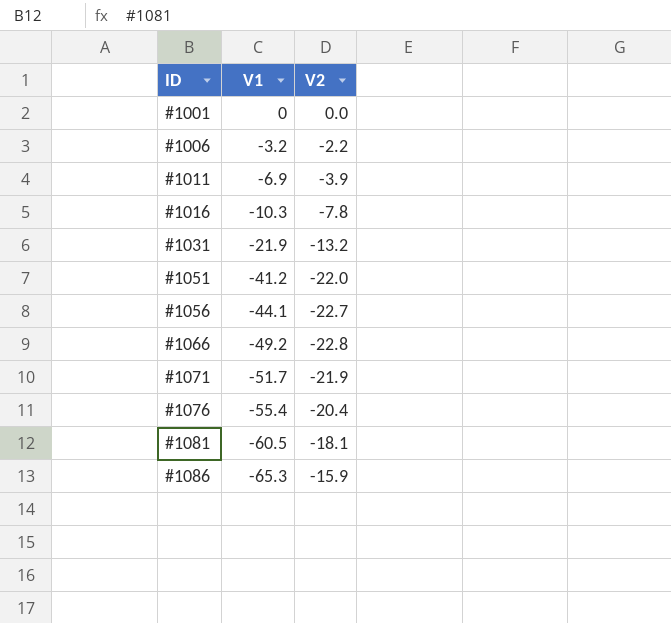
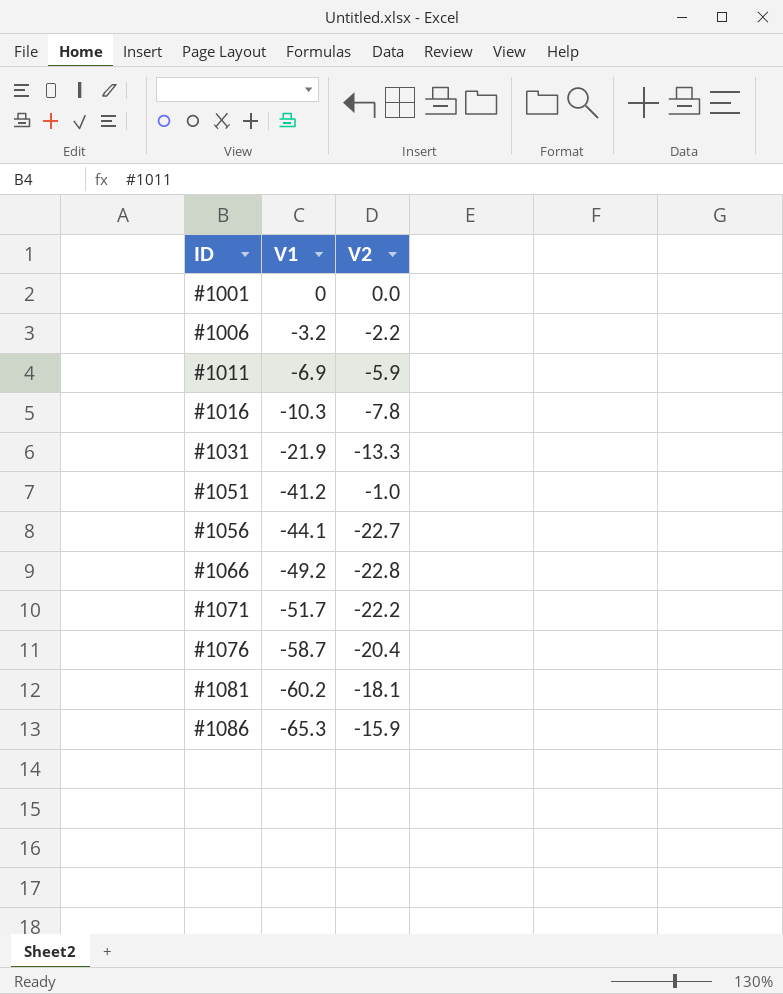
#1011 | V2: -3.9 -> -5.9
#1031 | V2: -13.2 -> -13.3
#1051 | V2: -22.0 -> -1.0
#1071 | V2: -21.9 -> -22.2
#1076 | V1: -55.4 -> -58.7
#1081 | V1: -60.5 -> -60.2

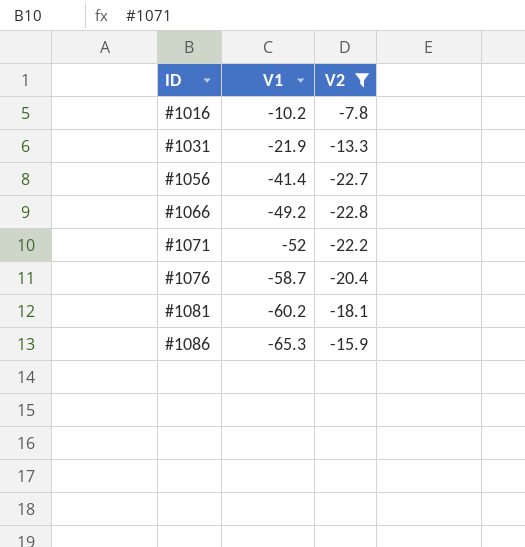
filter: none -> V2 <= -7.8
#1016 | V1: -10.3 -> -10.2
#1056 | V1: -44.1 -> -41.4
#1071 | V1: -51.7 -> -52

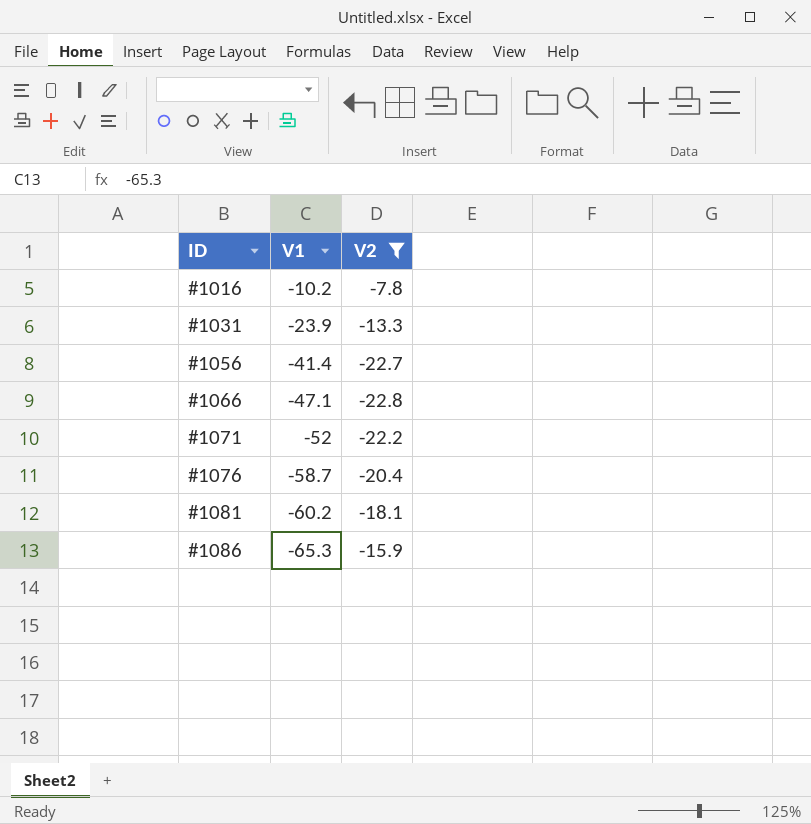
#1031 | V1: -21.9 -> -23.9
#1066 | V1: -49.2 -> -47.1

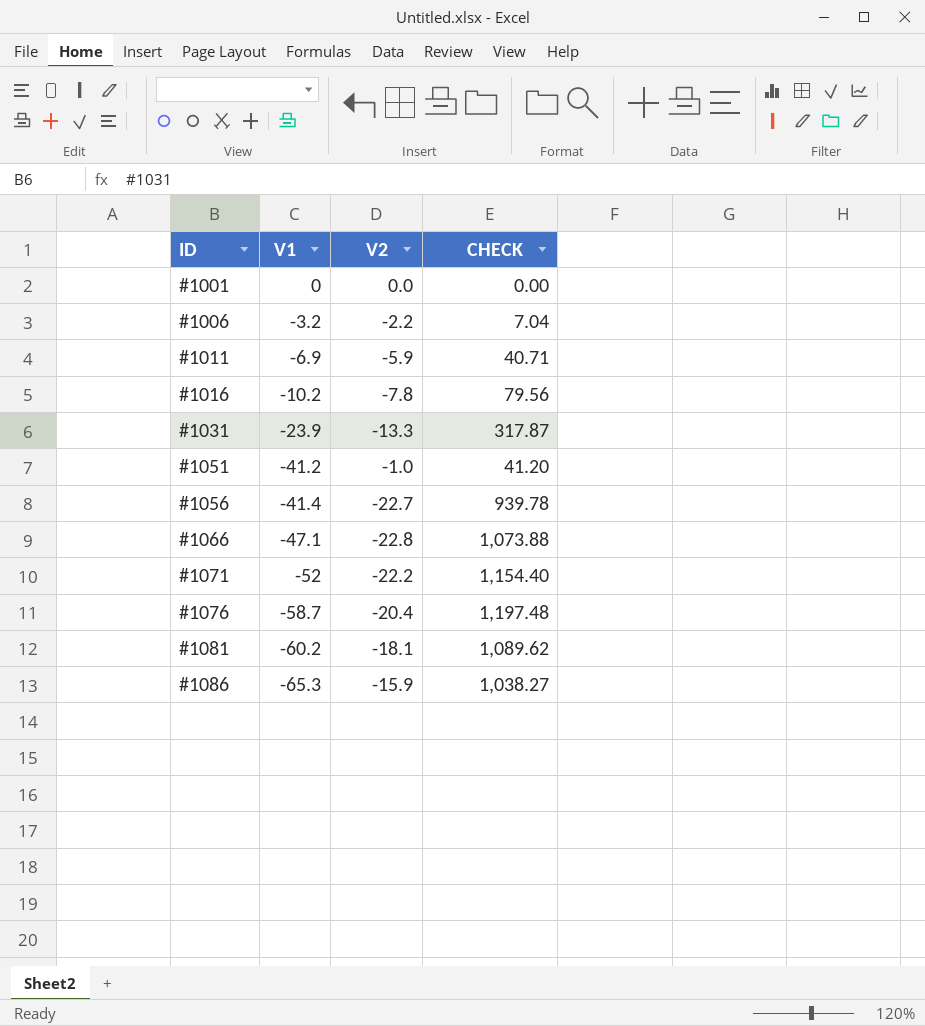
filter: V2 <= -7.8 -> none
column CHECK | formula: none -> [V1] * [V2]

